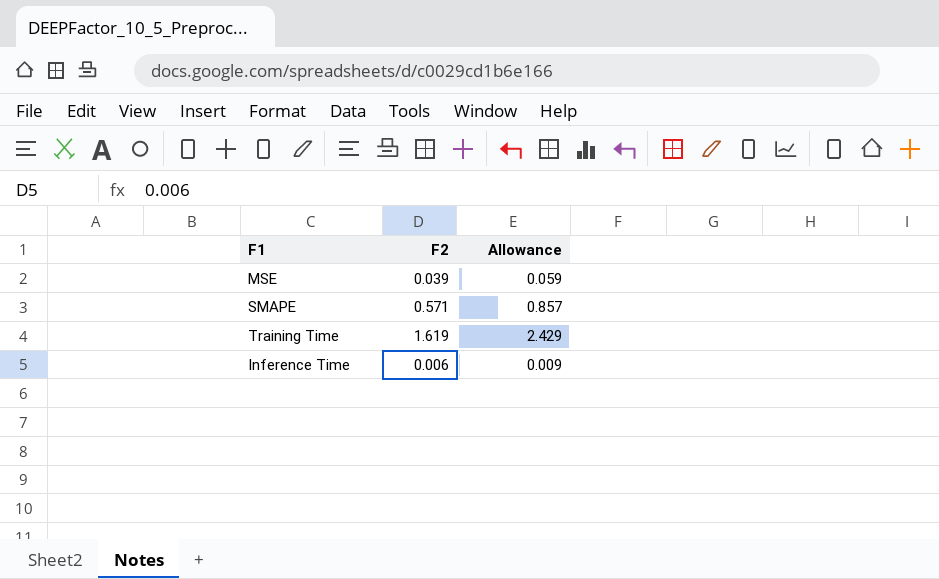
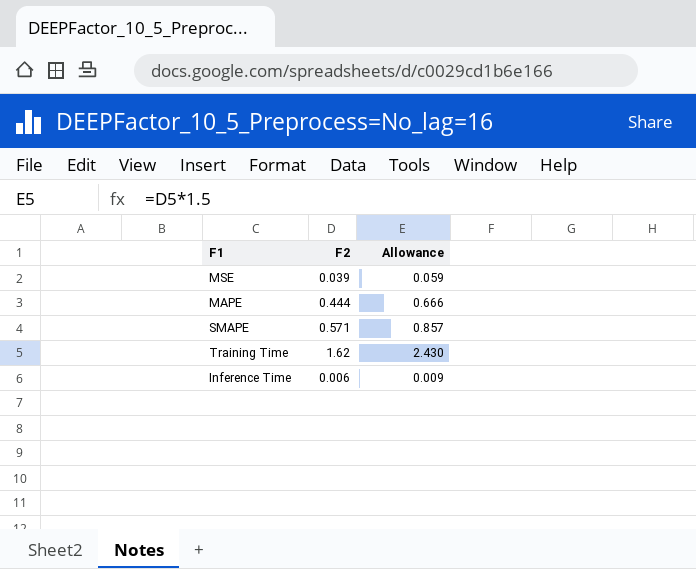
row MAPE: none -> 0.444 | 0.666
Training Time | F2: 1.619 -> 1.62
Training Time | Allowance: 2.429 -> 2.430

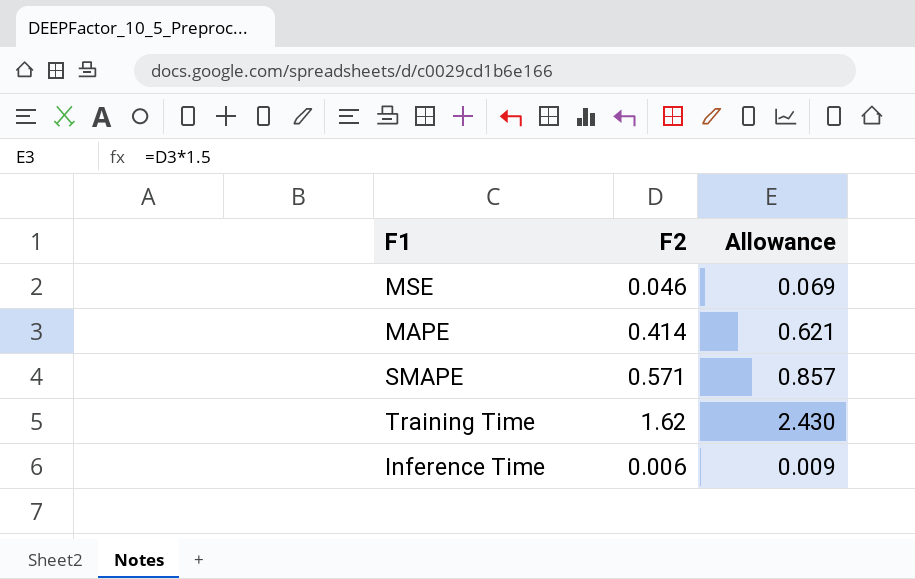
MSE | F2: 0.039 -> 0.046
MSE | Allowance: 0.059 -> 0.069
MAPE | F2: 0.444 -> 0.414
MAPE | Allowance: 0.666 -> 0.621

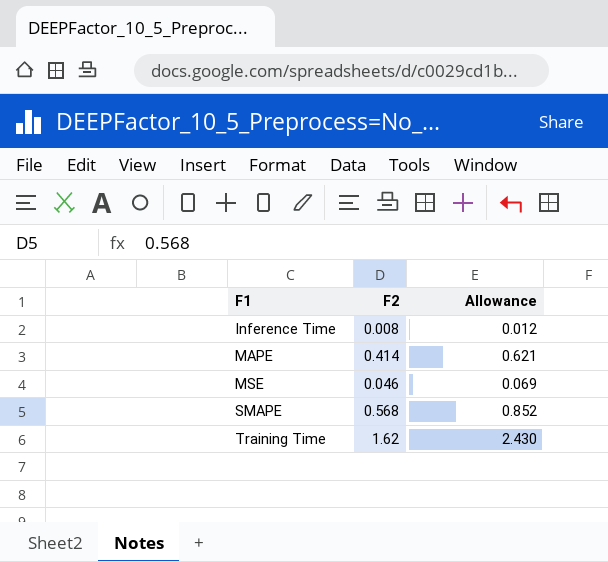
row order: none -> F1 ascending
Inference Time | F2: 0.006 -> 0.008
Inference Time | Allowance: 0.009 -> 0.012
SMAPE | F2: 0.571 -> 0.568
SMAPE | Allowance: 0.857 -> 0.852

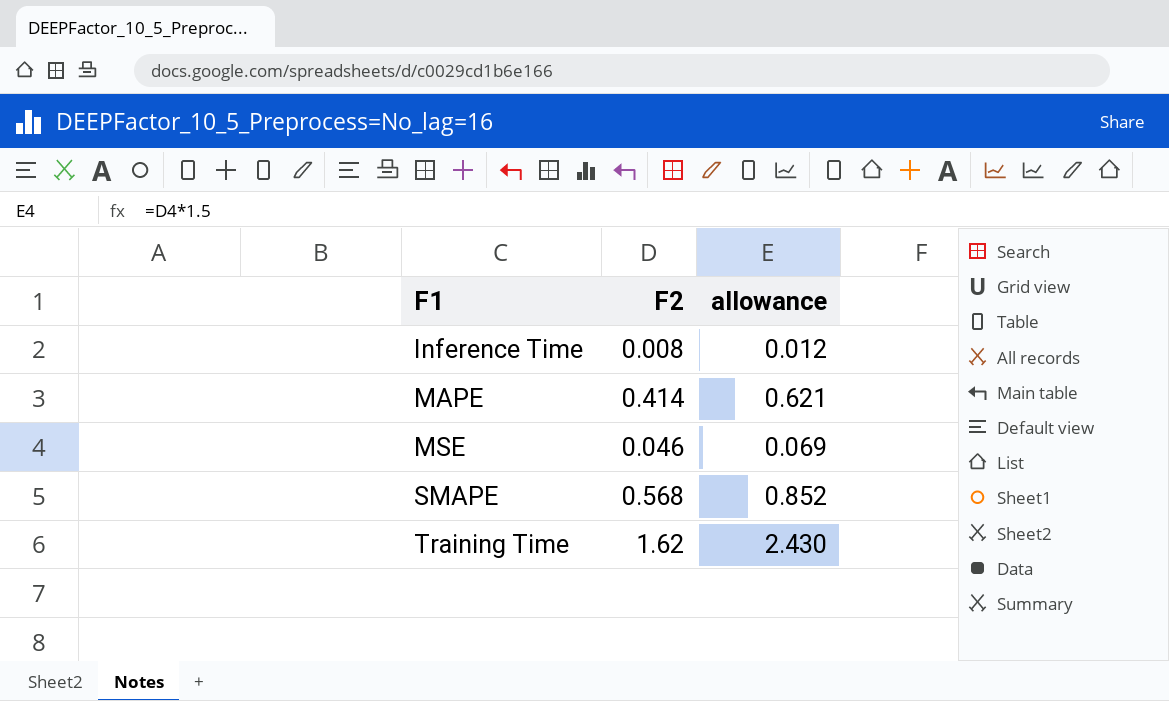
column name: Allowance -> allowance

